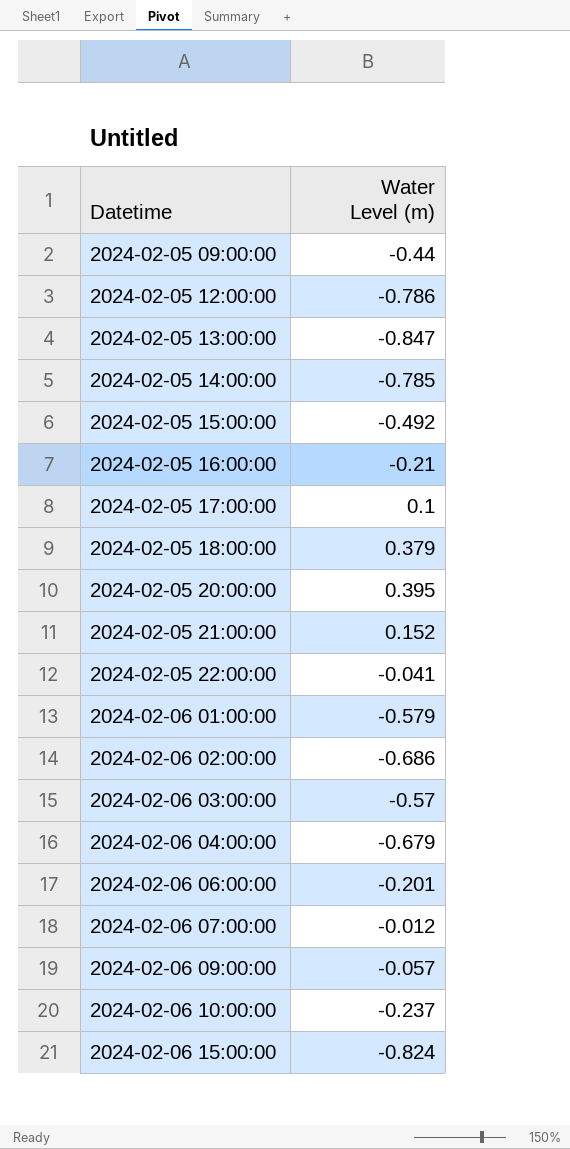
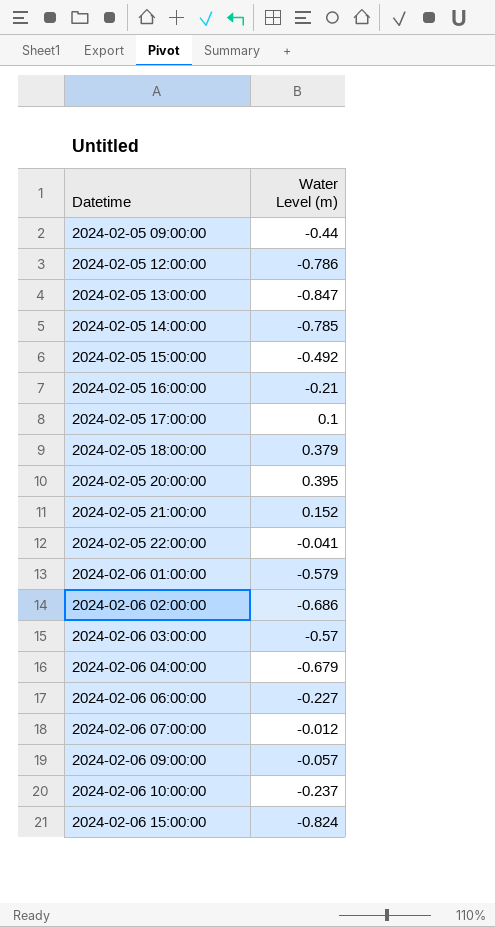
2024-02-06 06:00:00 | Water Level (m): -0.201 -> -0.227

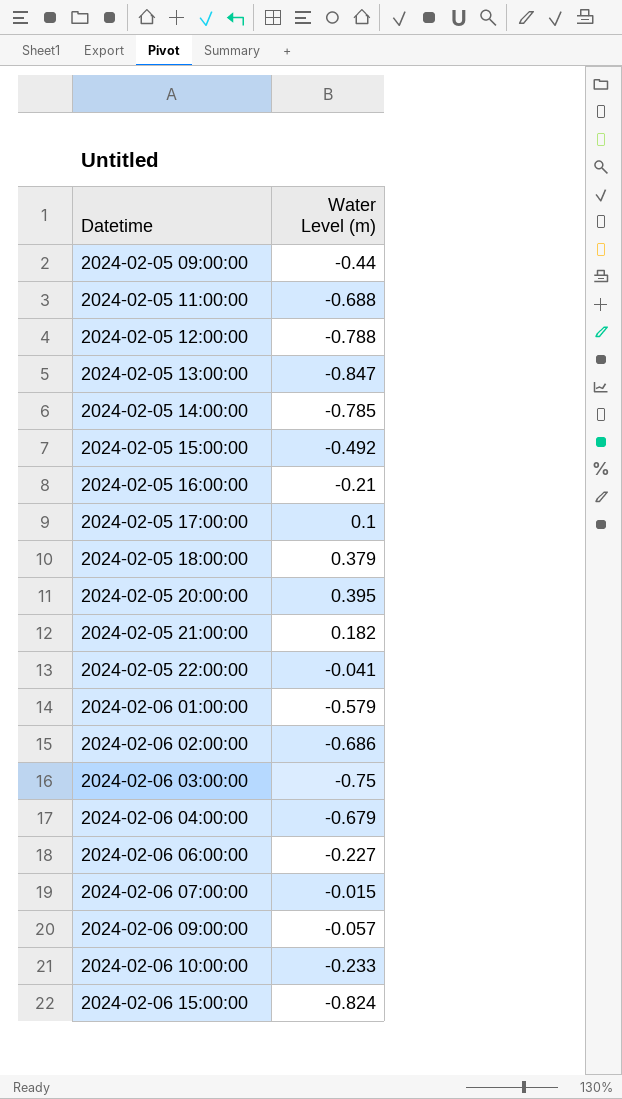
row 2024-02-05 11:00:00: none -> -0.688
2024-02-05 12:00:00 | Water Level (m): -0.786 -> -0.788
2024-02-05 21:00:00 | Water Level (m): 0.152 -> 0.182
2024-02-06 03:00:00 | Water Level (m): -0.57 -> -0.75
2024-02-06 07:00:00 | Water Level (m): -0.012 -> -0.015
2024-02-06 10:00:00 | Water Level (m): -0.237 -> -0.233

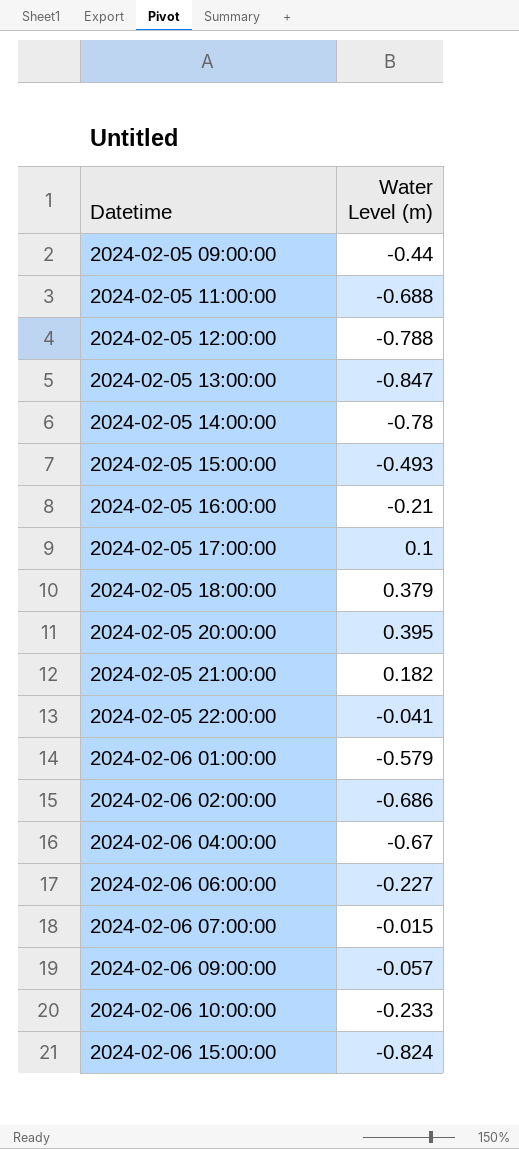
row 2024-02-06 03:00:00: -0.75 -> none
2024-02-05 14:00:00 | Water Level (m): -0.785 -> -0.78
2024-02-05 15:00:00 | Water Level (m): -0.492 -> -0.493
2024-02-06 04:00:00 | Water Level (m): -0.679 -> -0.67

